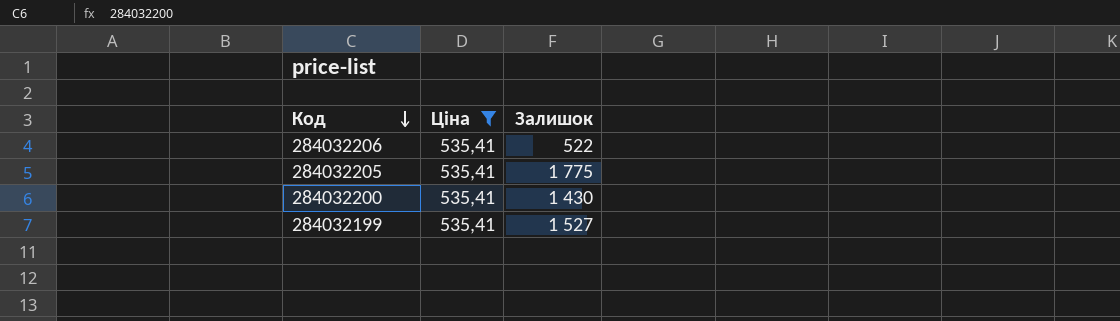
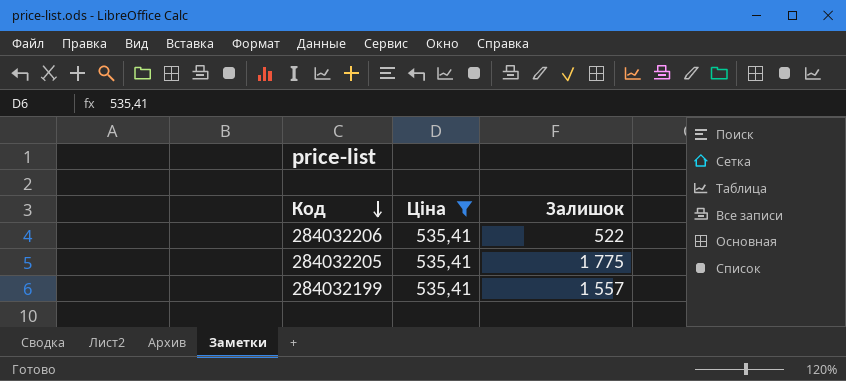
row 284032200: 535,41 | 1 430 -> none
284032199 | Залишок: 1 527 -> 1 557

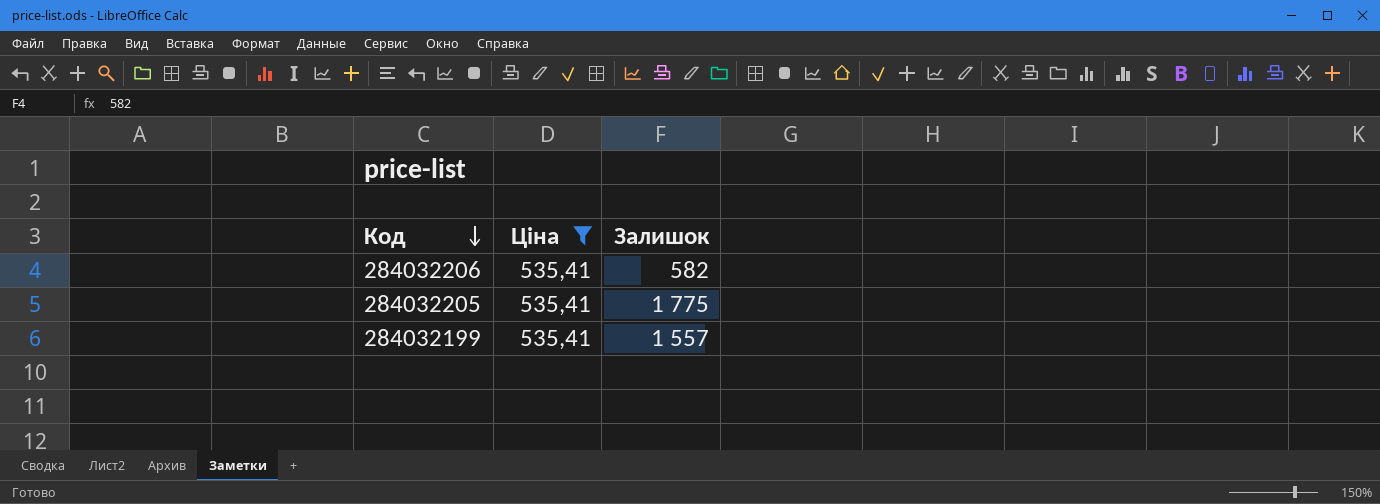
284032206 | Залишок: 522 -> 582

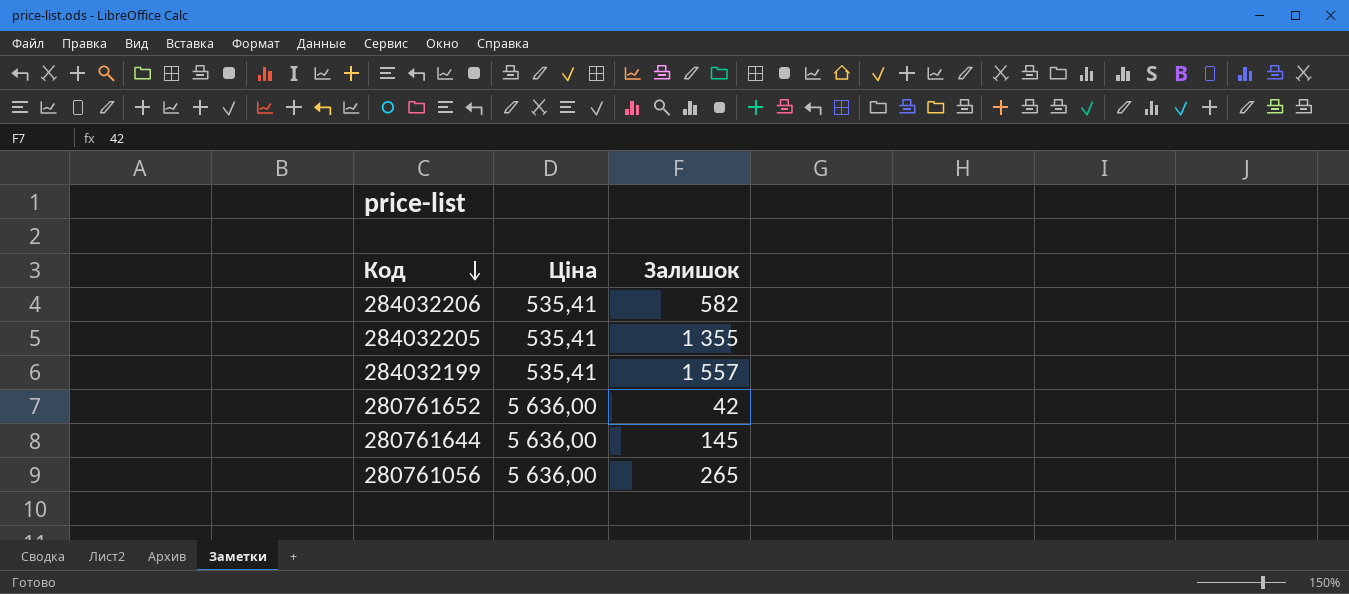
filter: Ціна = 535,41 -> none
284032205 | Залишок: 1 775 -> 1 355

